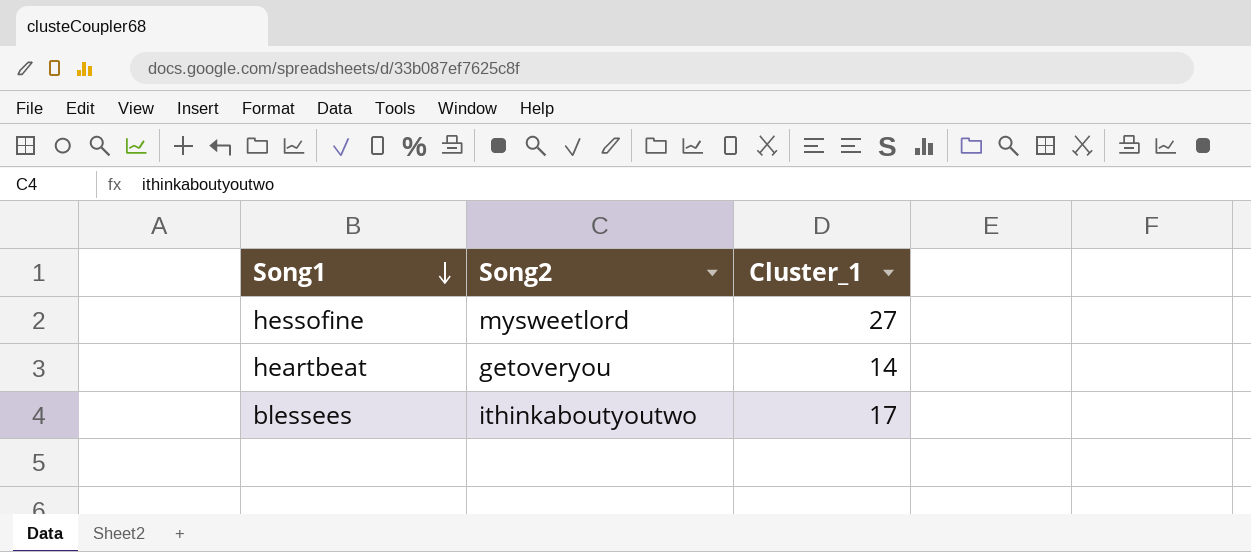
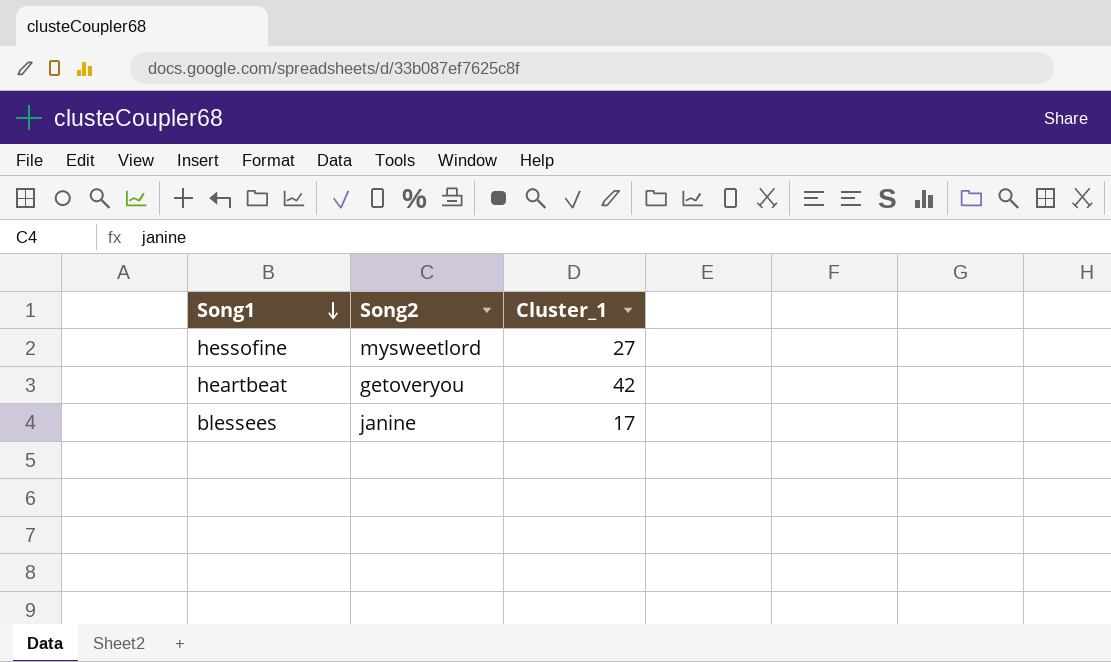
heartbeat | Cluster_1: 14 -> 42
blessees | Song2: ithinkaboutyoutwo -> janine

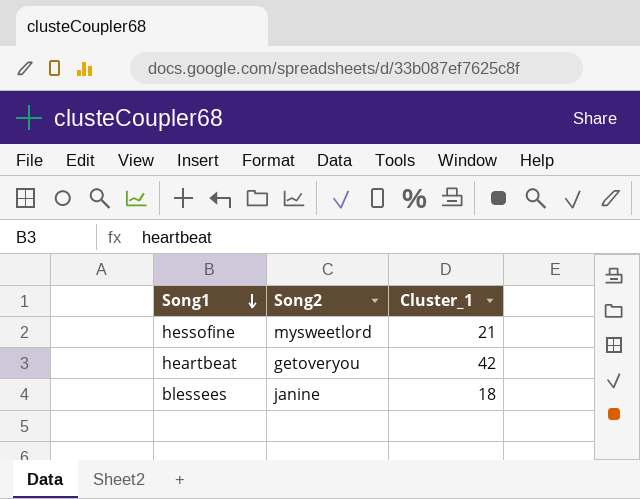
hessofine | Cluster_1: 27 -> 21
blessees | Cluster_1: 17 -> 18

